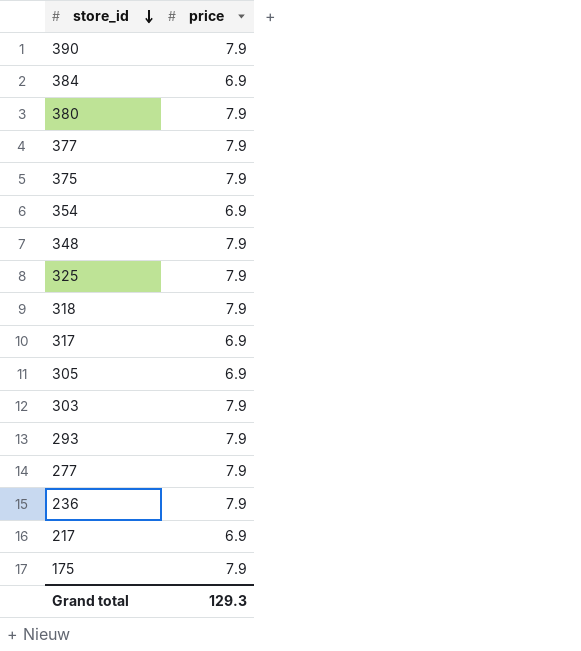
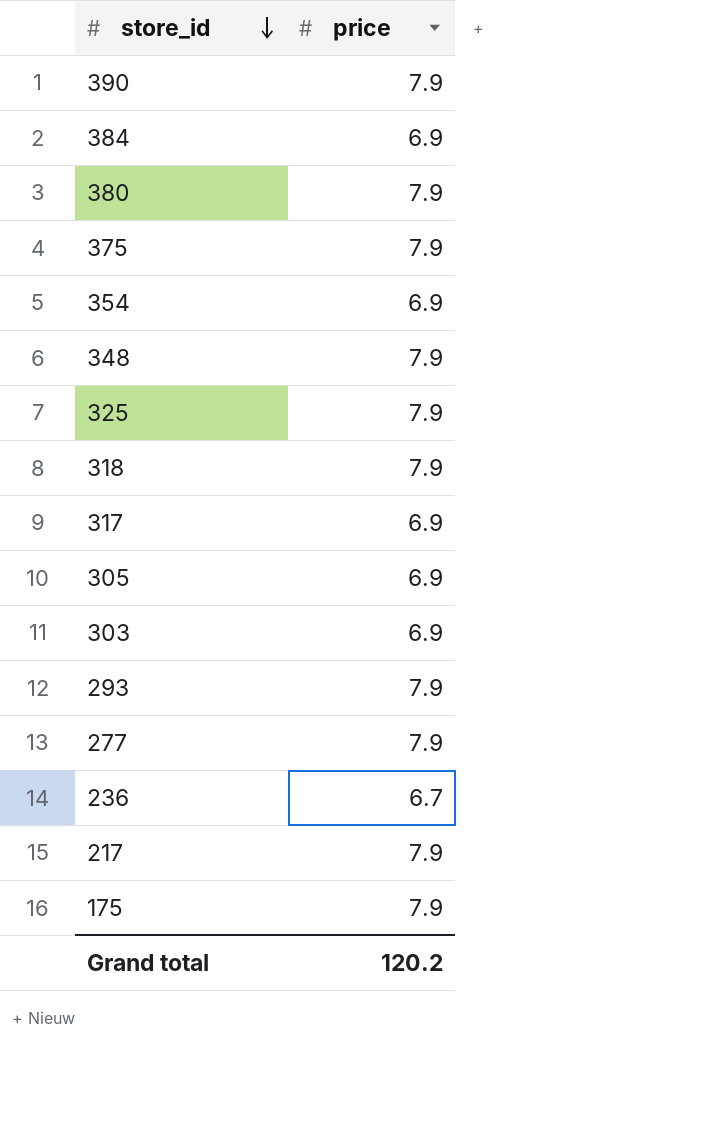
row 377: 7.9 -> none
303 | price: 7.9 -> 6.9
236 | price: 7.9 -> 6.7
217 | price: 6.9 -> 7.9
Grand total | price: 129.3 -> 120.2

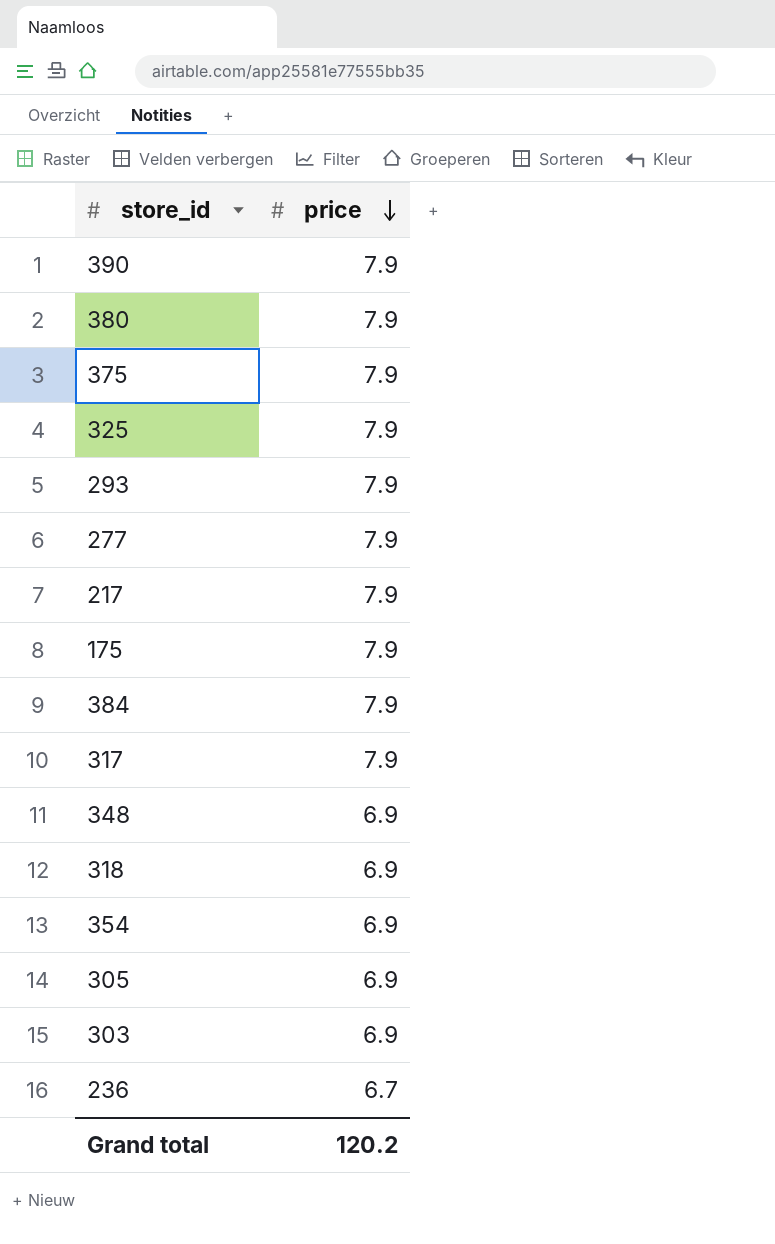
row order: store_id descending -> price descending
384 | price: 6.9 -> 7.9
317 | price: 6.9 -> 7.9
348 | price: 7.9 -> 6.9
318 | price: 7.9 -> 6.9

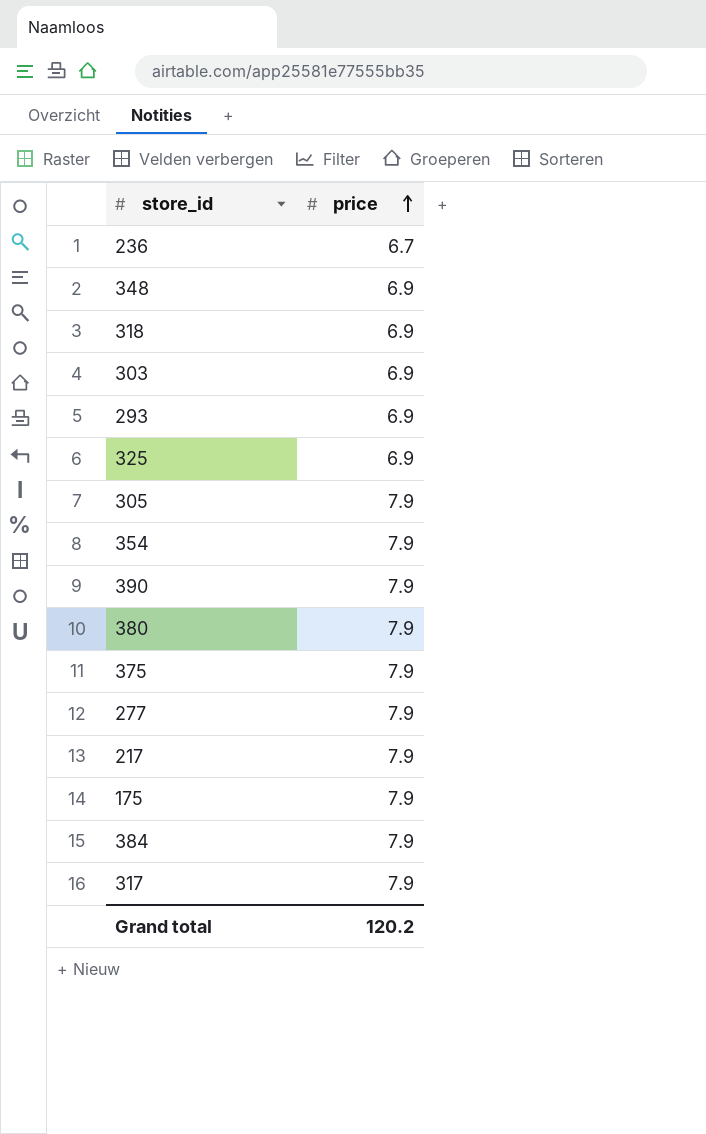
row order: price descending -> price ascending
293 | price: 7.9 -> 6.9
325 | price: 7.9 -> 6.9
305 | price: 6.9 -> 7.9
354 | price: 6.9 -> 7.9

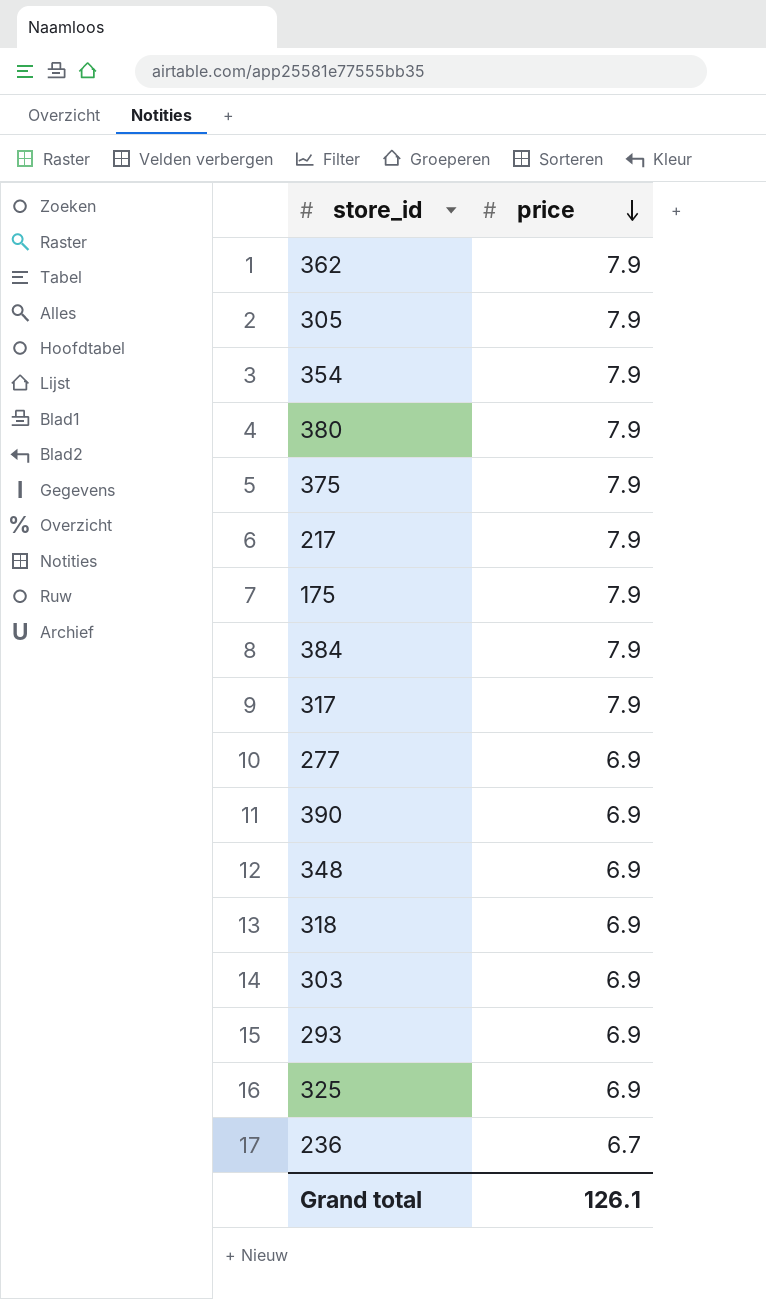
row order: price ascending -> price descending
row 362: none -> 7.9
277 | price: 7.9 -> 6.9
390 | price: 7.9 -> 6.9
Grand total | price: 120.2 -> 126.1

